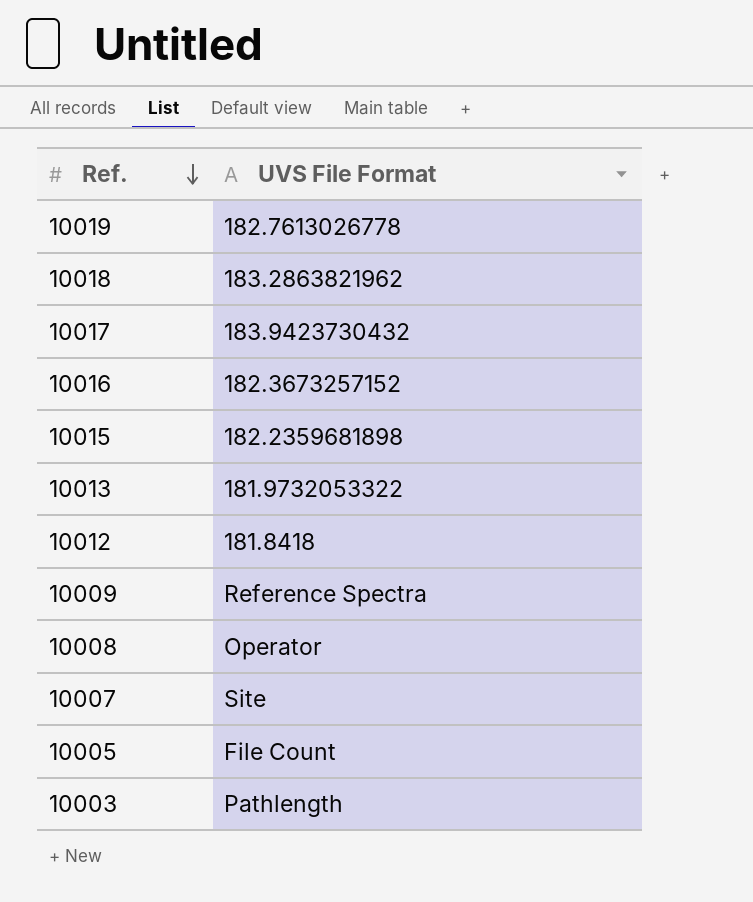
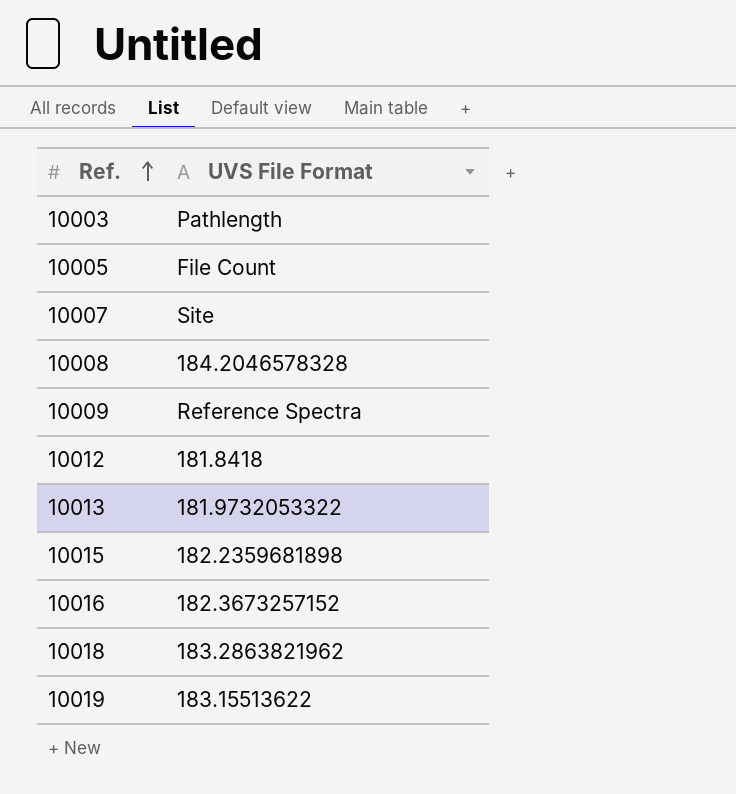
row order: Ref. descending -> Ref. ascending
row 10017: 183.9423730432 -> none
10008 | UVS File Format: Operator -> 184.2046578328
10019 | UVS File Format: 182.7613026778 -> 183.15513622

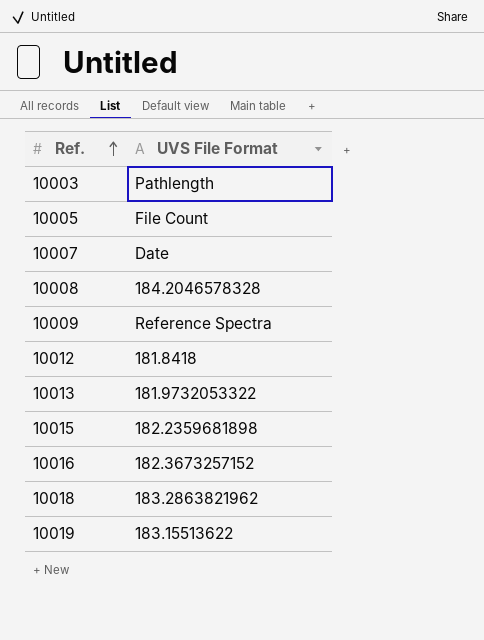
10007 | UVS File Format: Site -> Date

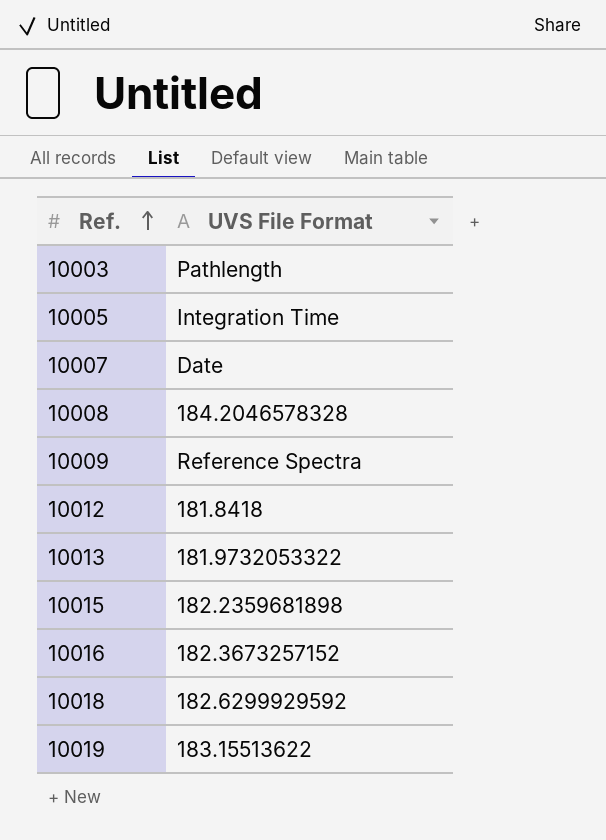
10005 | UVS File Format: File Count -> Integration Time
10018 | UVS File Format: 183.2863821962 -> 182.6299929592

